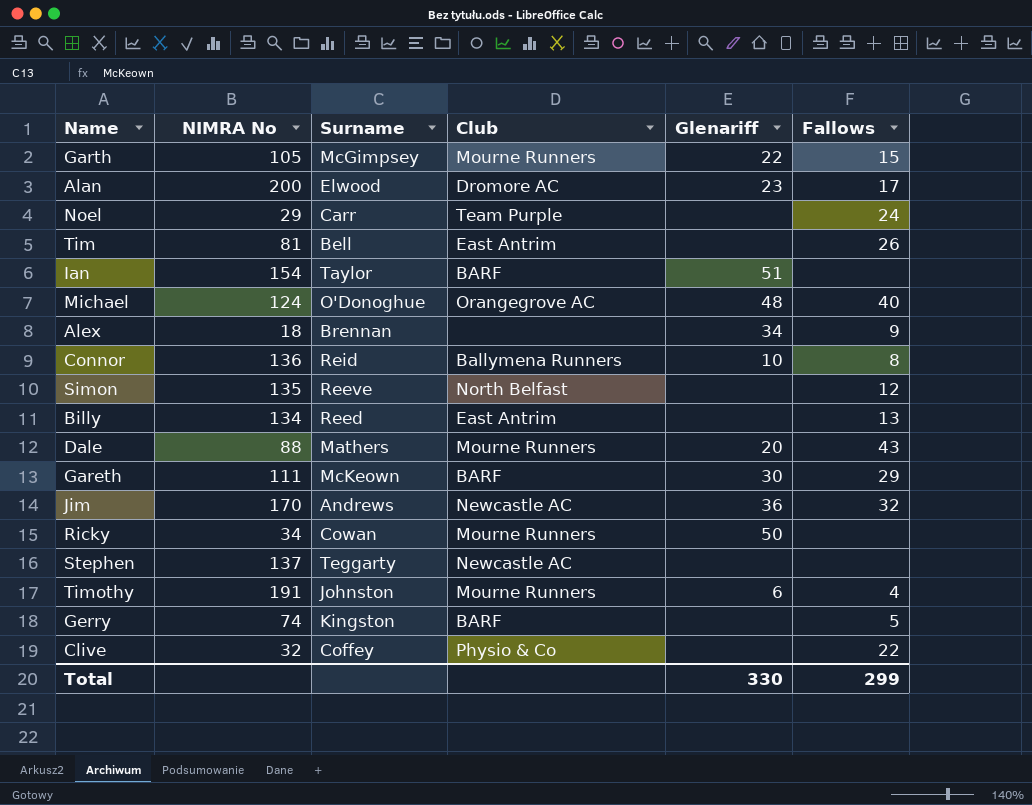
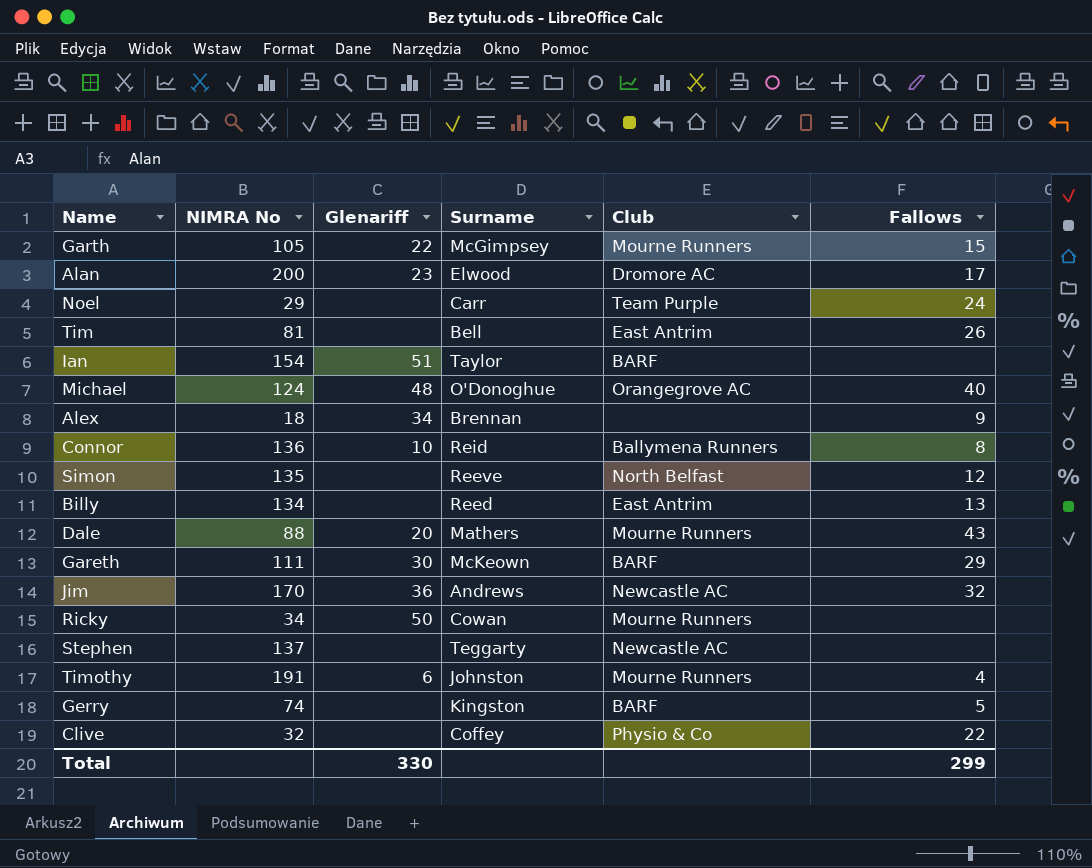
column Glenariff | position: 5 -> 3

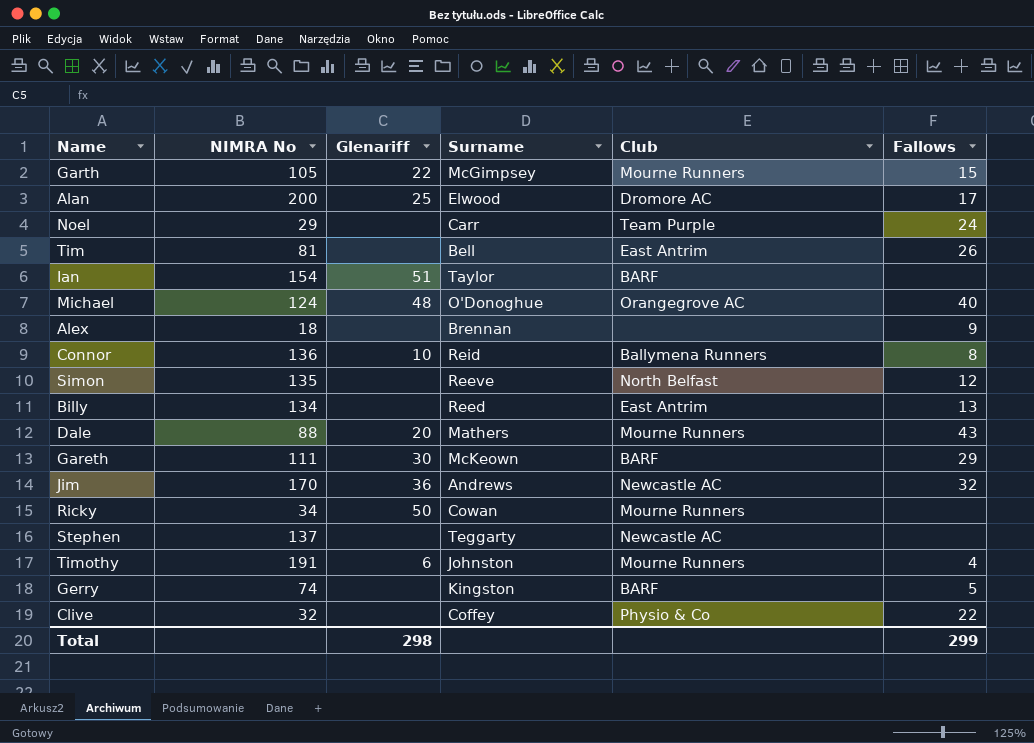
Alan | Glenariff: 23 -> 25
Alex | Glenariff: 34 -> none
Total | Glenariff: 330 -> 298

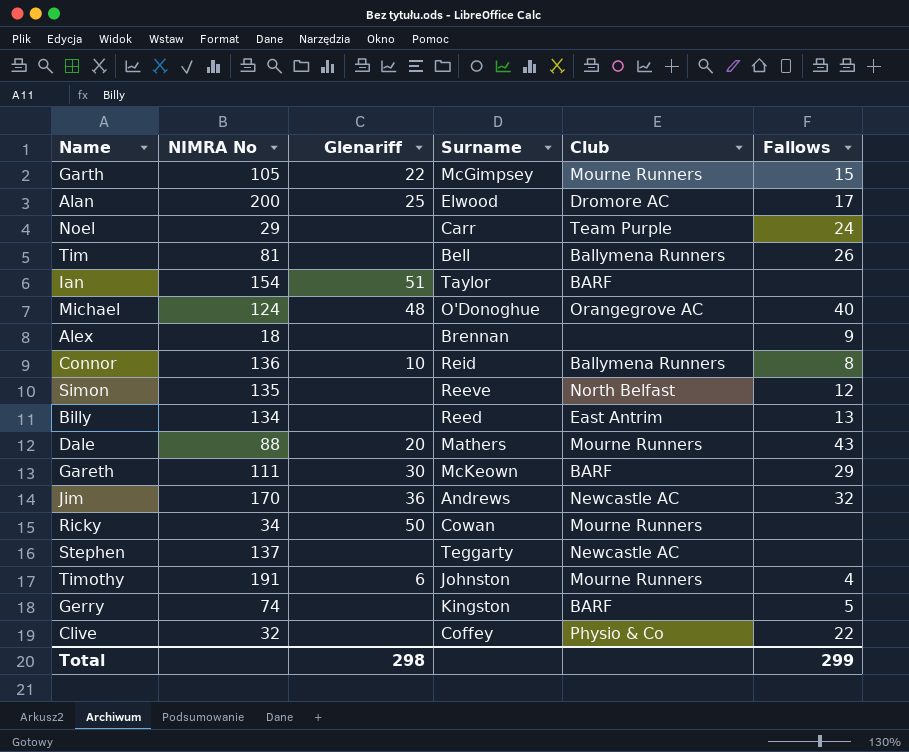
Tim | Club: East Antrim -> Ballymena Runners

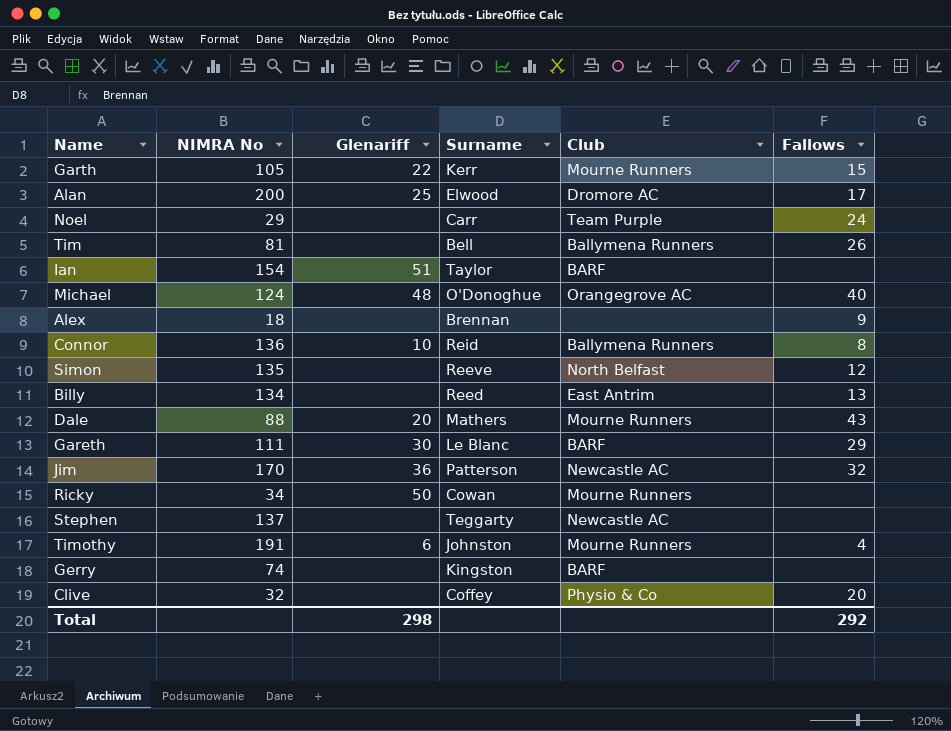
Garth | Surname: McGimpsey -> Kerr
Gareth | Surname: McKeown -> Le Blanc
Jim | Surname: Andrews -> Patterson
Gerry | Fallows: 5 -> none
Clive | Fallows: 22 -> 20
Total | Fallows: 299 -> 292

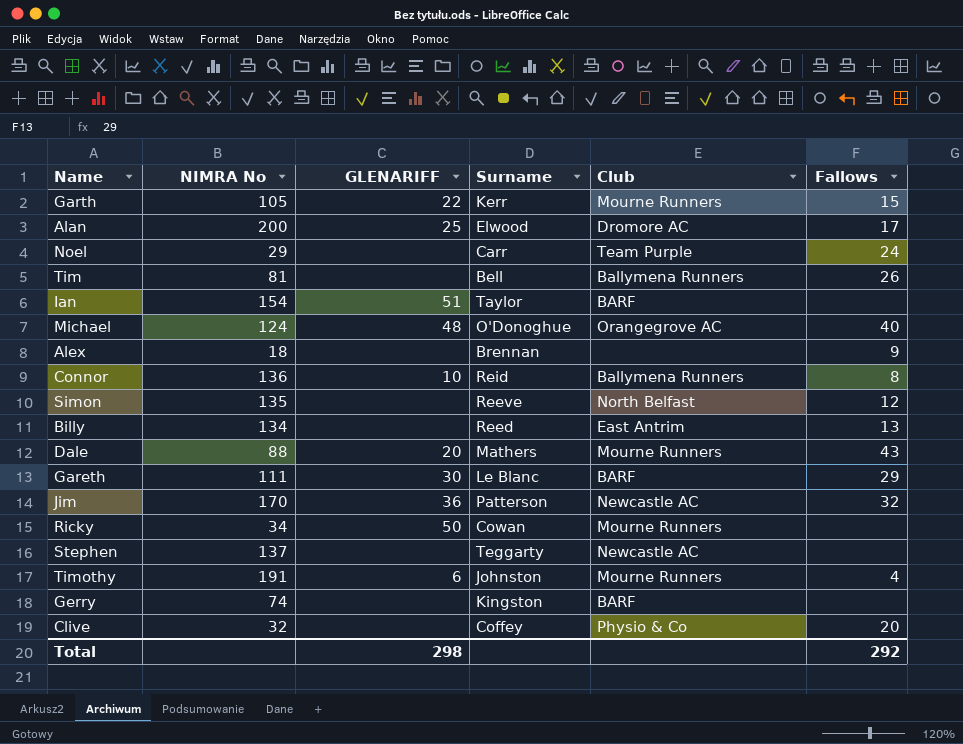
column name: Glenariff -> GLENARIFF

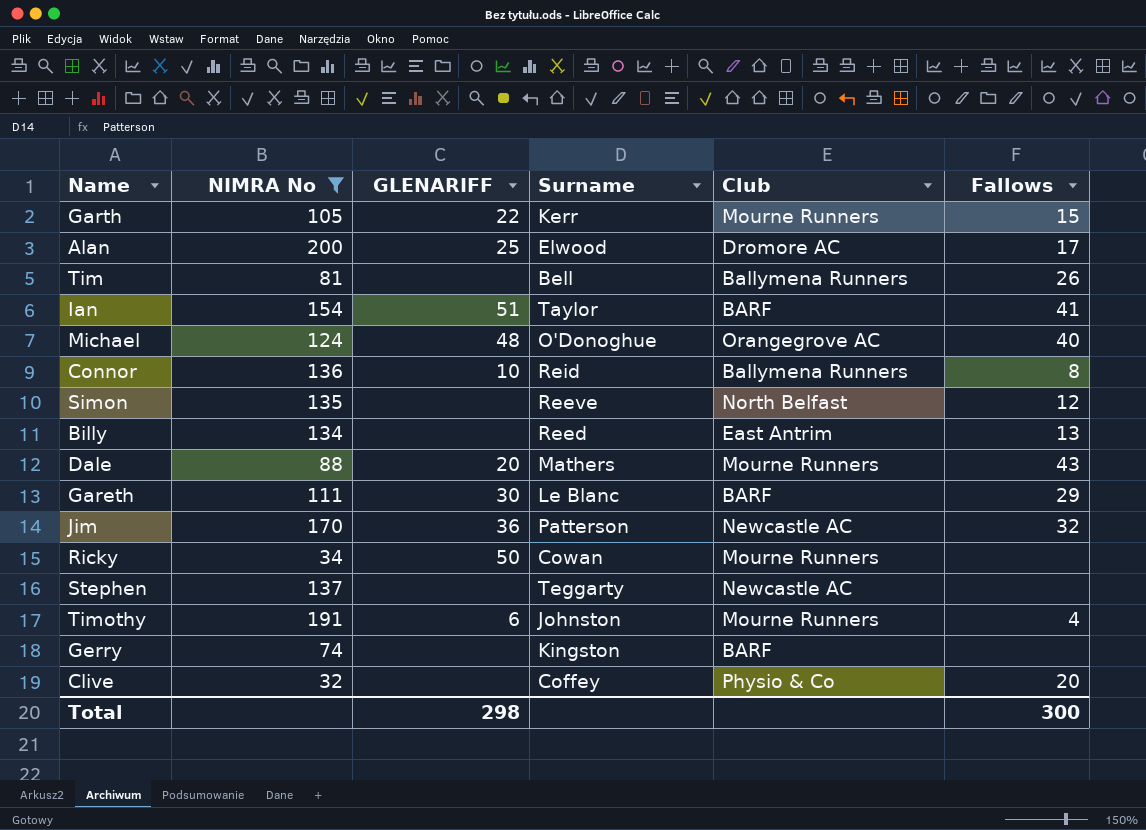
filter: none -> NIMRA No >= 32
Ian | Fallows: none -> 41
Total | Fallows: 292 -> 300

